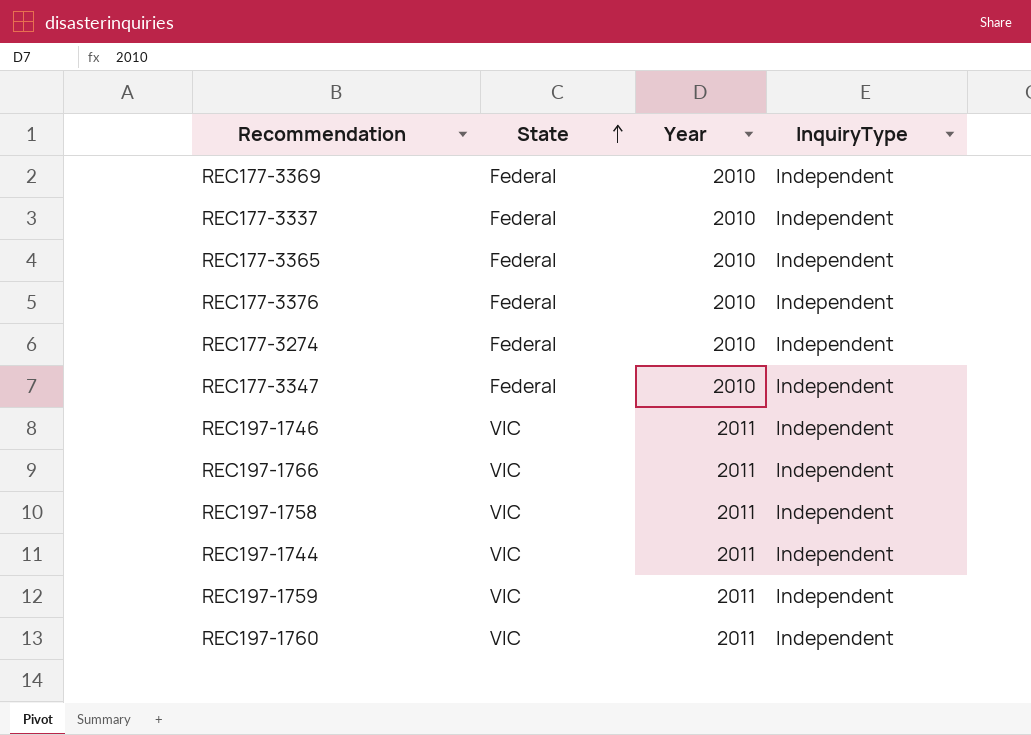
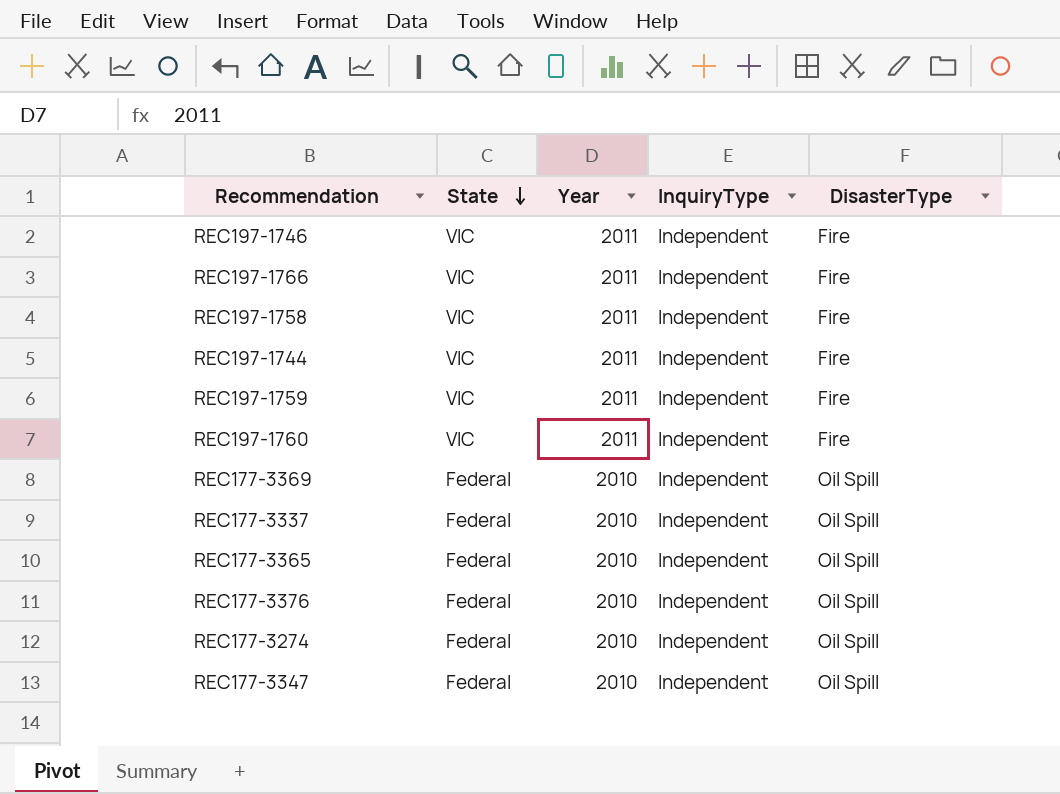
row order: State ascending -> State descending
column DisasterType | position: none -> 5

